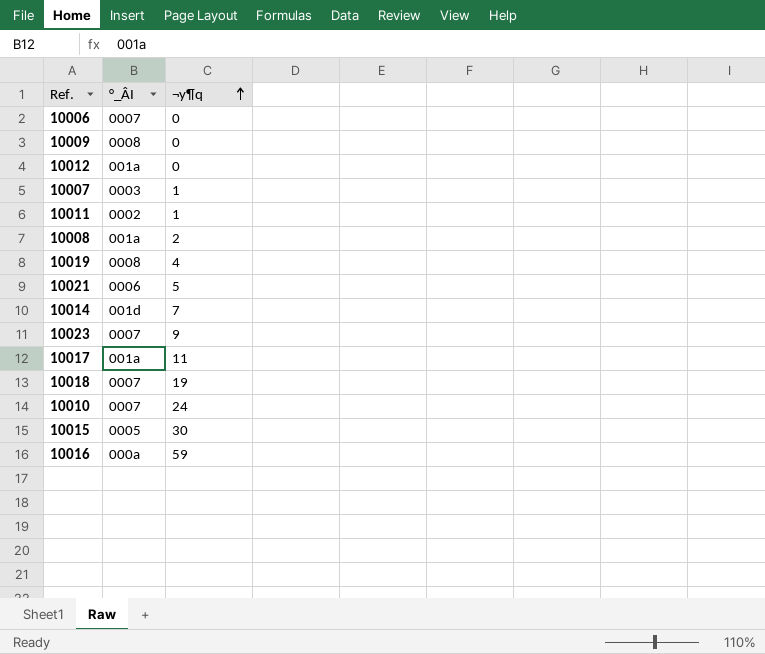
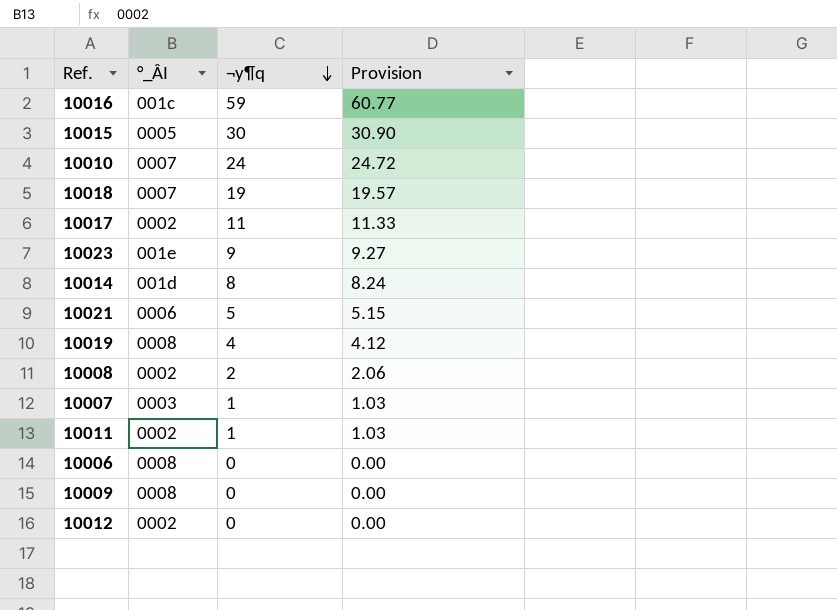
row order: ¬y¶q ascending -> ¬y¶q descending
column Provision | formula: none -> [¬y¶q] * 1.03
10016 | °_ÂI: 000a -> 001c
10017 | °_ÂI: 001a -> 0002
10023 | °_ÂI: 0007 -> 001e
10014 | ¬y¶q: 7 -> 8
10008 | °_ÂI: 001a -> 0002
10006 | °_ÂI: 0007 -> 0008
10012 | °_ÂI: 001a -> 0002

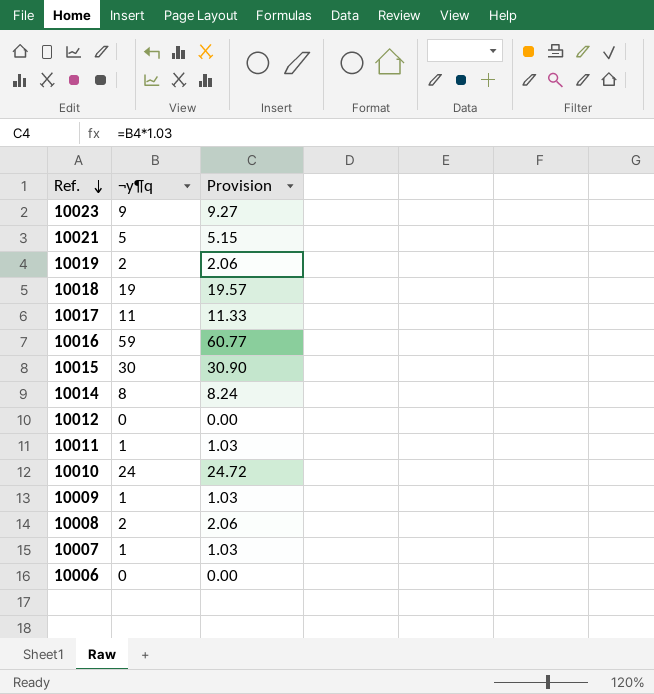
row order: ¬y¶q descending -> Ref. descending
column °_ÂI | position: 2 -> none
10019 | ¬y¶q: 4 -> 2
10019 | Provision: 4.12 -> 2.06
10009 | ¬y¶q: 0 -> 1
10009 | Provision: 0.00 -> 1.03

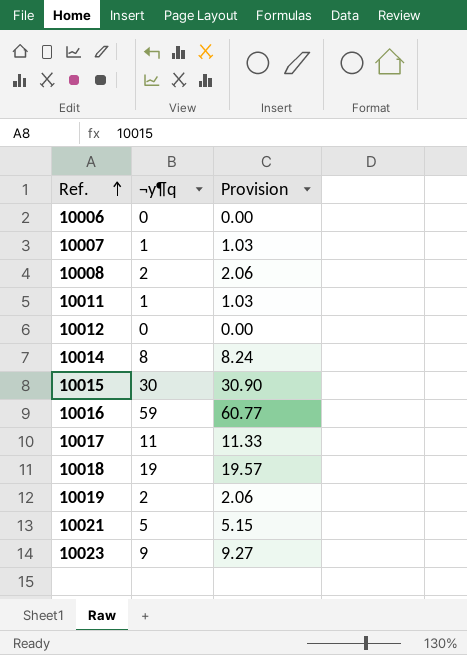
row order: Ref. descending -> Ref. ascending
row 10010: 24 | 24.72 -> none
row 10009: 1 | 1.03 -> none

